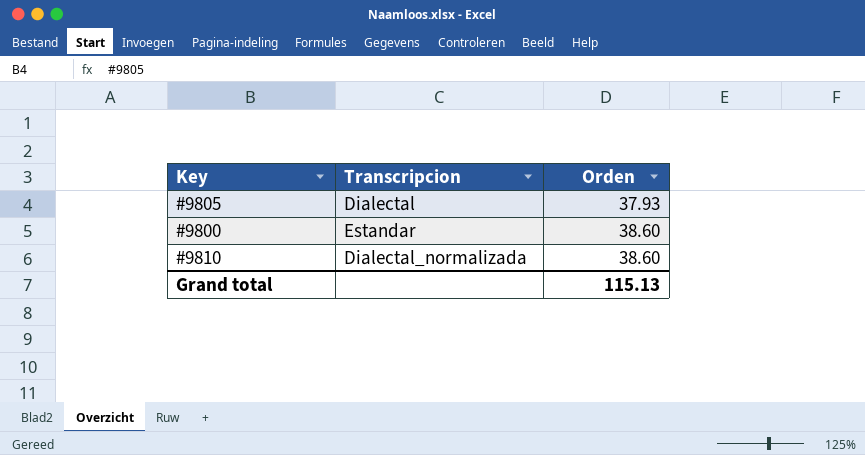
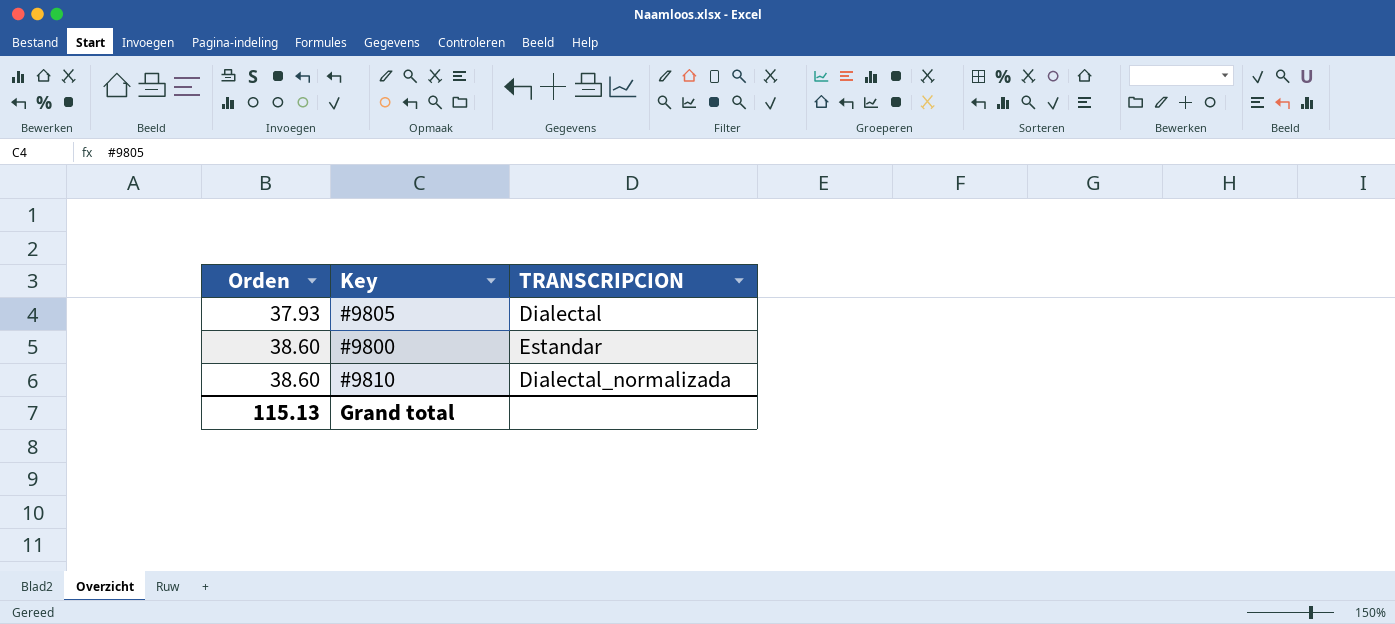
column Orden | position: 3 -> 1
column name: Transcripcion -> TRANSCRIPCION

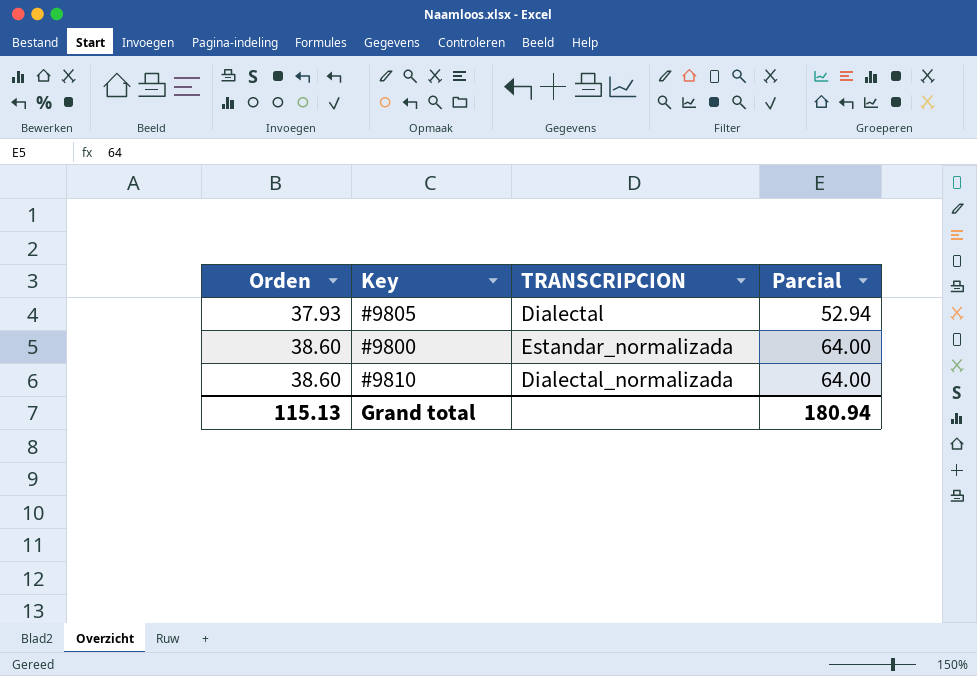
column Parcial | position: none -> 4
#9800 | TRANSCRIPCION: Estandar -> Estandar_normalizada

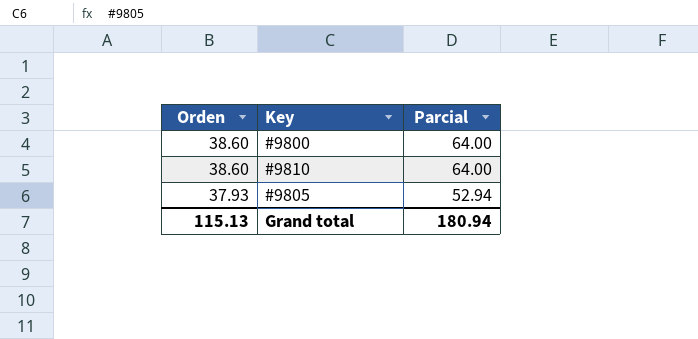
row order: Orden ascending -> Orden descending
column TRANSCRIPCION | position: 3 -> none

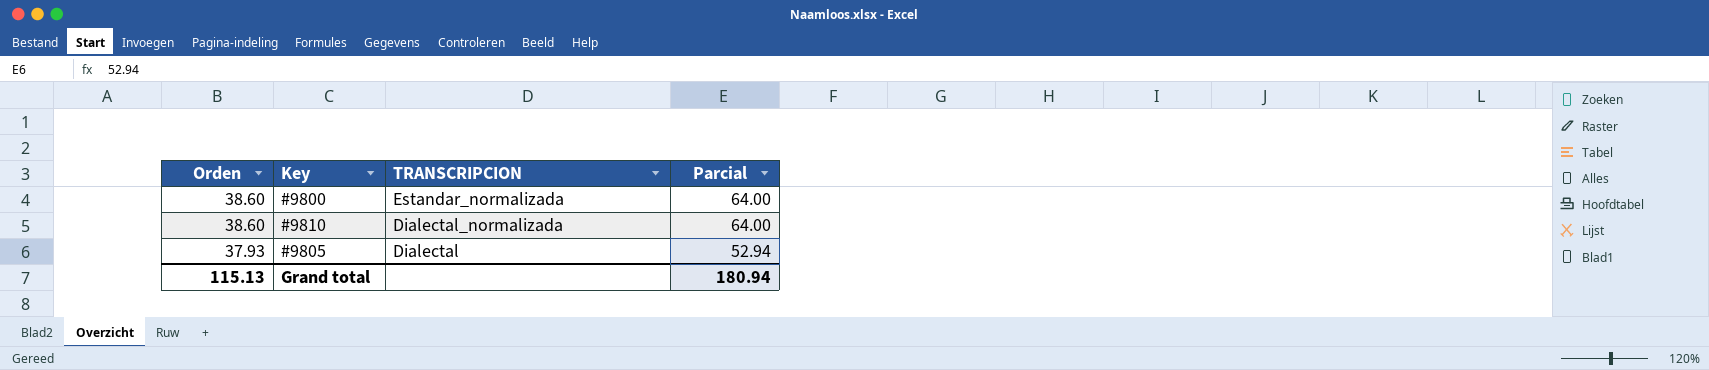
column TRANSCRIPCION | position: none -> 3

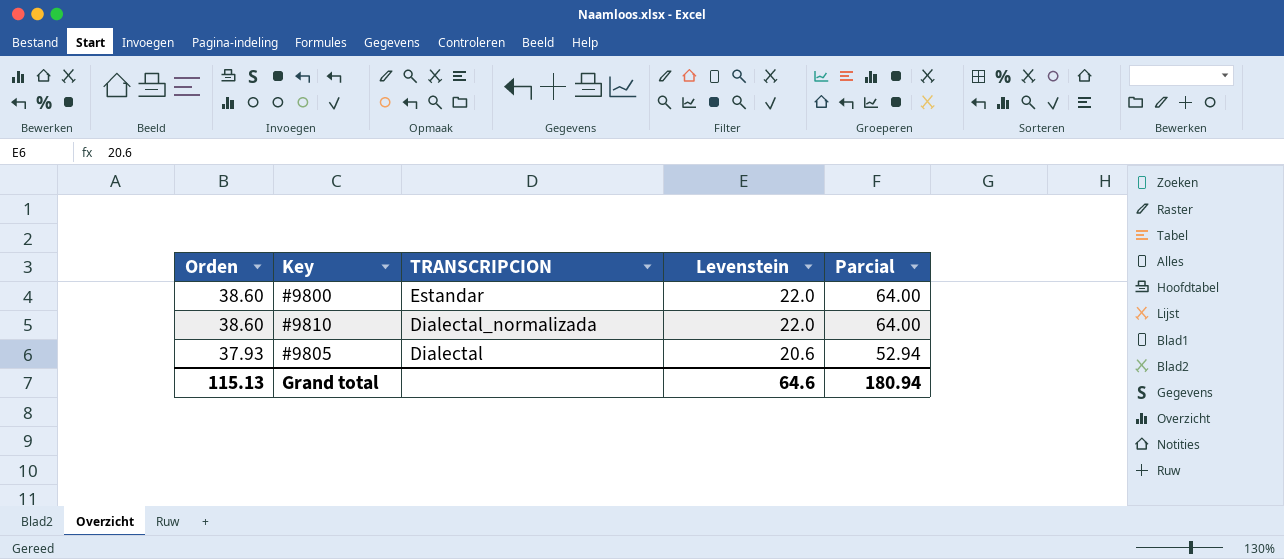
column Levenstein | position: none -> 4
#9800 | TRANSCRIPCION: Estandar_normalizada -> Estandar

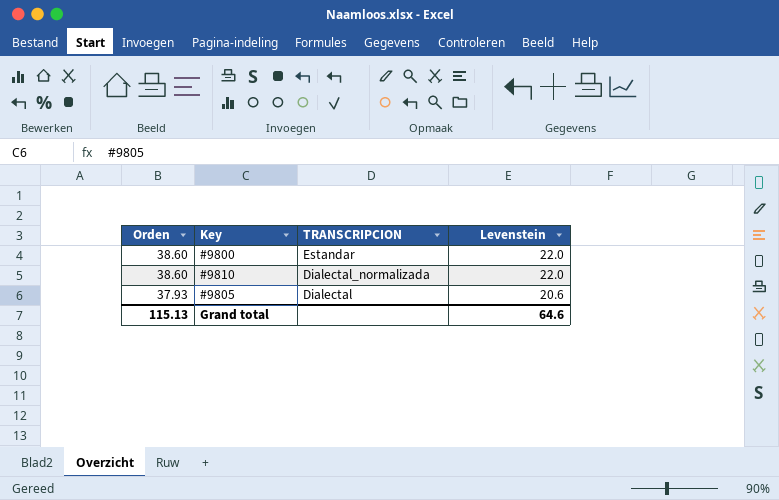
column Parcial | position: 5 -> none

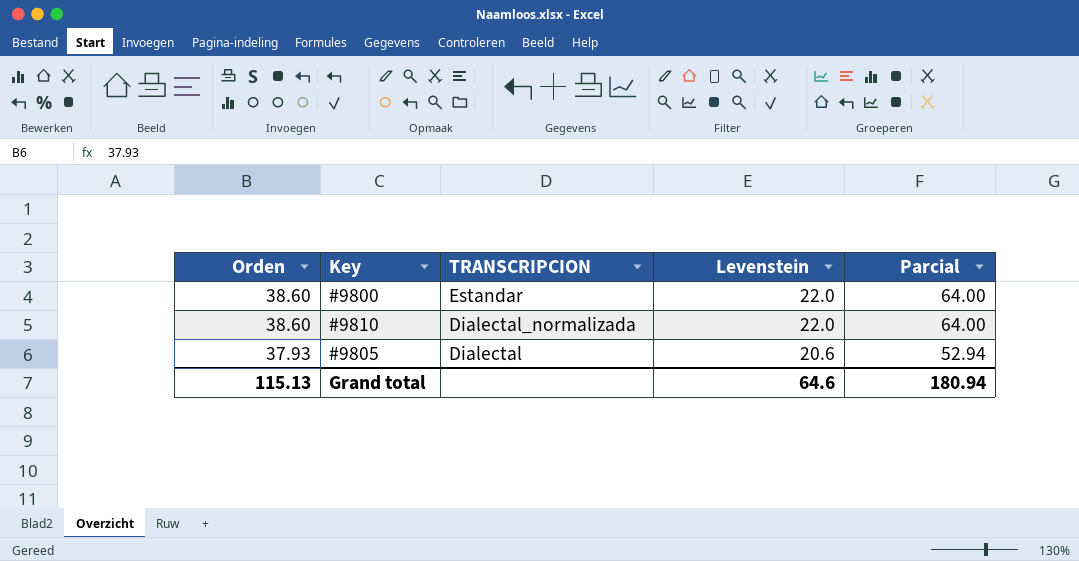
column Parcial | position: none -> 5

